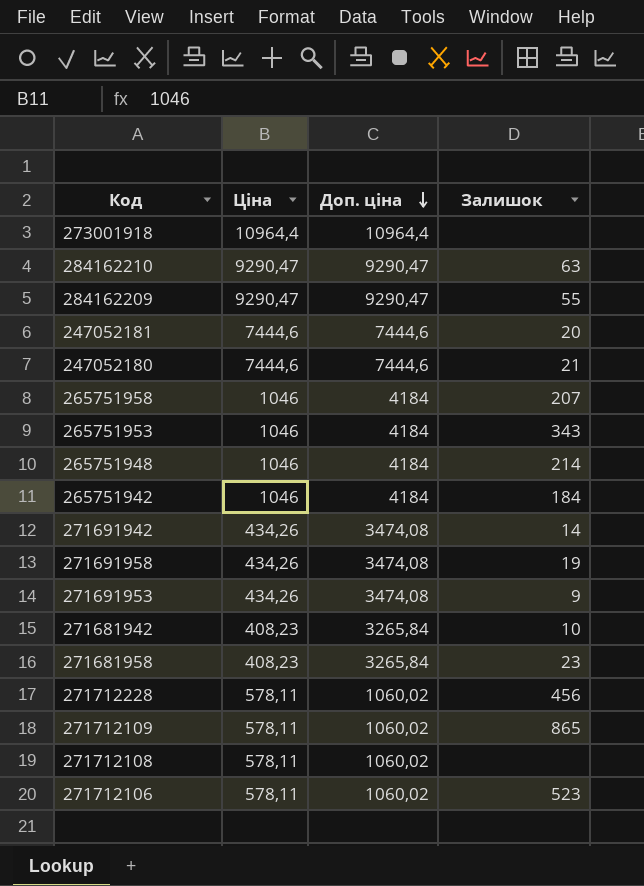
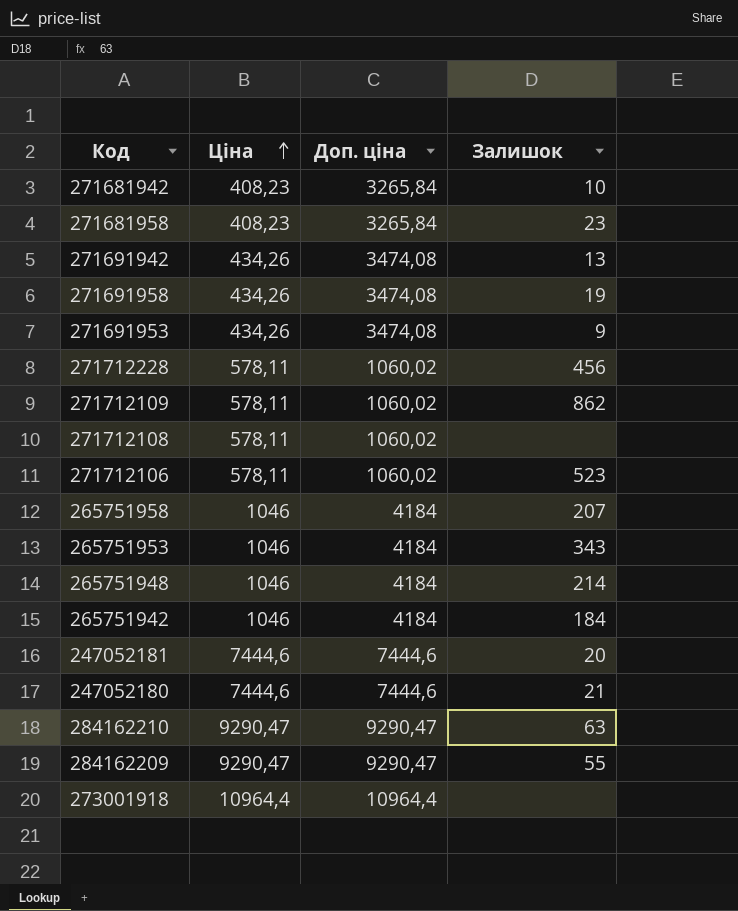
row order: Доп. ціна descending -> Ціна ascending
271691942 | Залишок: 14 -> 13
271712109 | Залишок: 865 -> 862

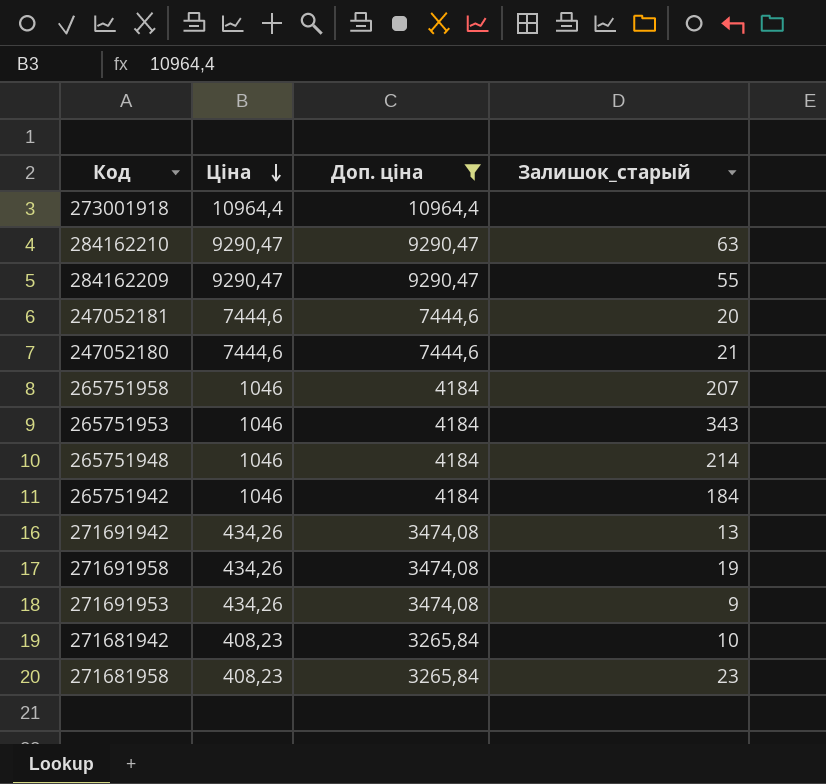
filter: none -> Доп. ціна != 1060,02
row order: Ціна ascending -> Ціна descending
column name: Залишок -> Залишок_старый

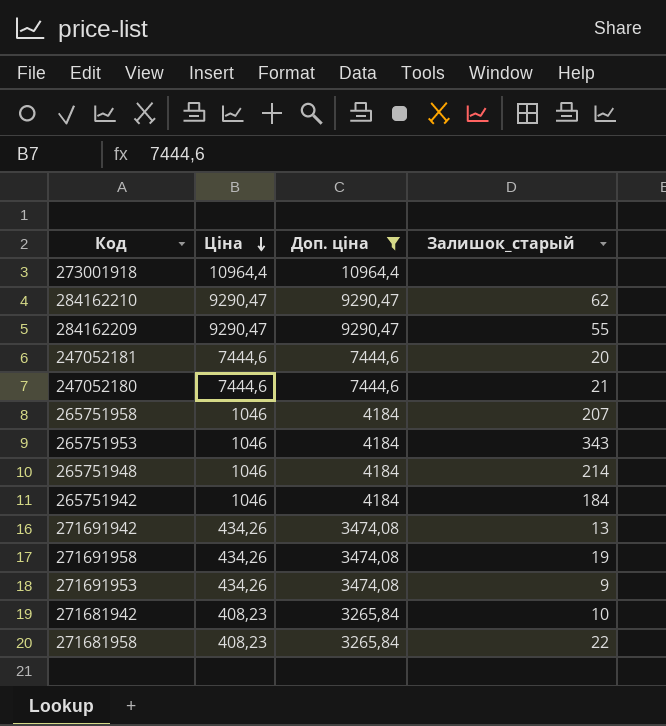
284162210 | Залишок_старый: 63 -> 62
271681958 | Залишок_старый: 23 -> 22

